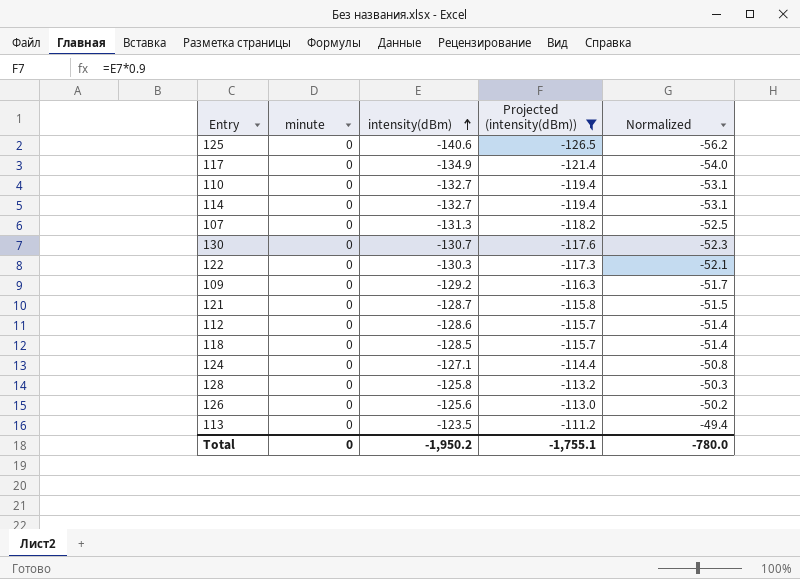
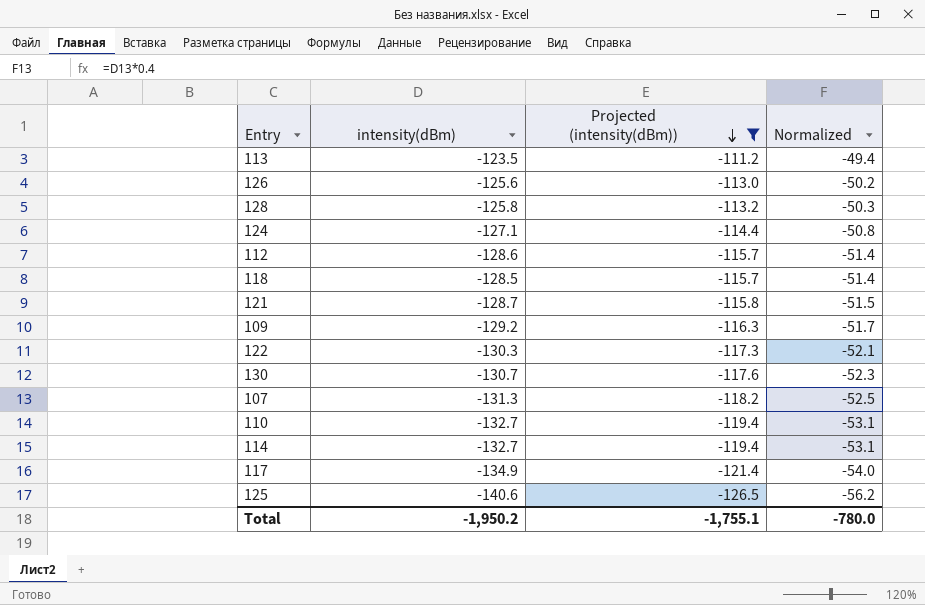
row order: intensity(dBm) ascending -> Projected (intensity(dBm)) descending
column minute | position: 2 -> none

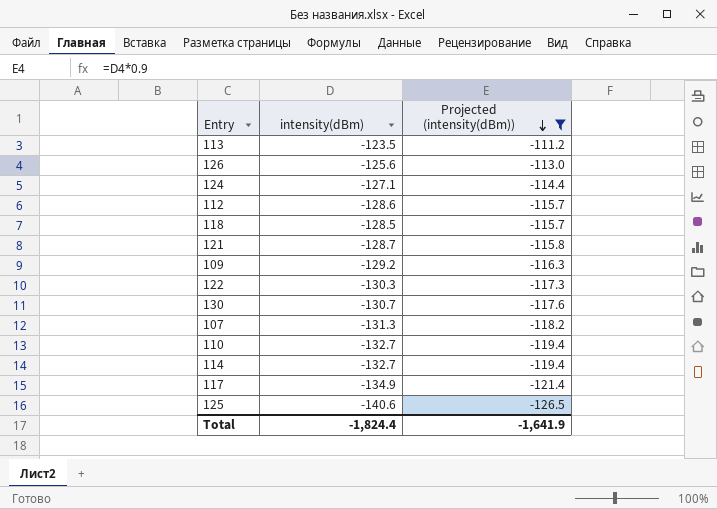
column Normalized | formula: [intensity(dBm)] * 0.4 -> none
row 128: -125.8 | -113.2 | -50.3 -> none
Total | intensity(dBm): -1,950.2 -> -1,824.4
Total | Projected (intensity(dBm)): -1,755.1 -> -1,641.9

